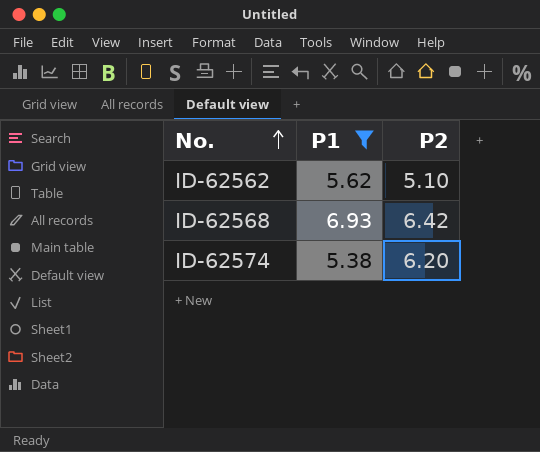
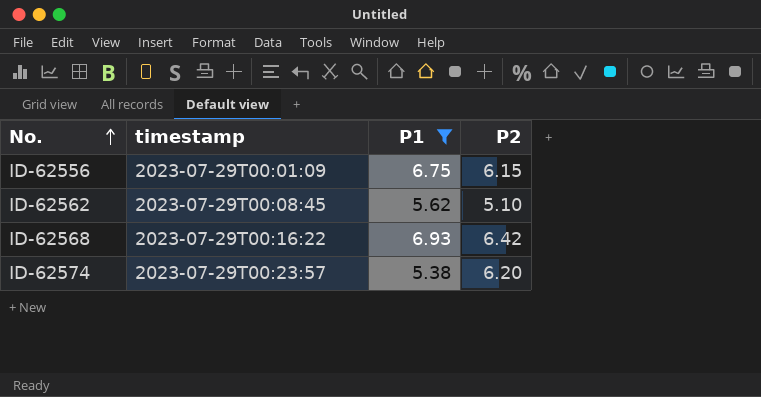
column timestamp | position: none -> 2
row ID-62556: none -> 2023-07-29T00:01:09 | 6.75 | 6.15

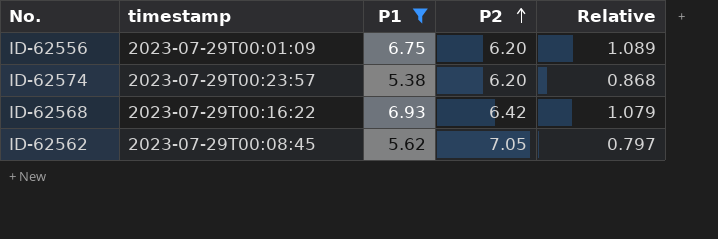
row order: No. ascending -> P2 ascending
column Relative | formula: none -> [P1] / [P2]
ID-62556 | P2: 6.15 -> 6.20
ID-62562 | P2: 5.10 -> 7.05

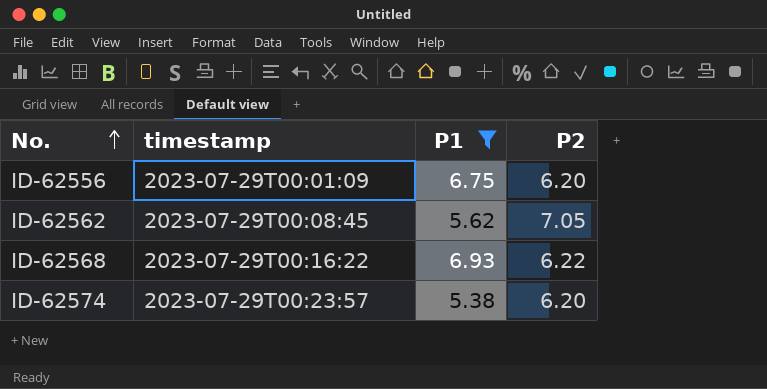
row order: P2 ascending -> No. ascending
column Relative | formula: [P1] / [P2] -> none
ID-62568 | P2: 6.42 -> 6.22

